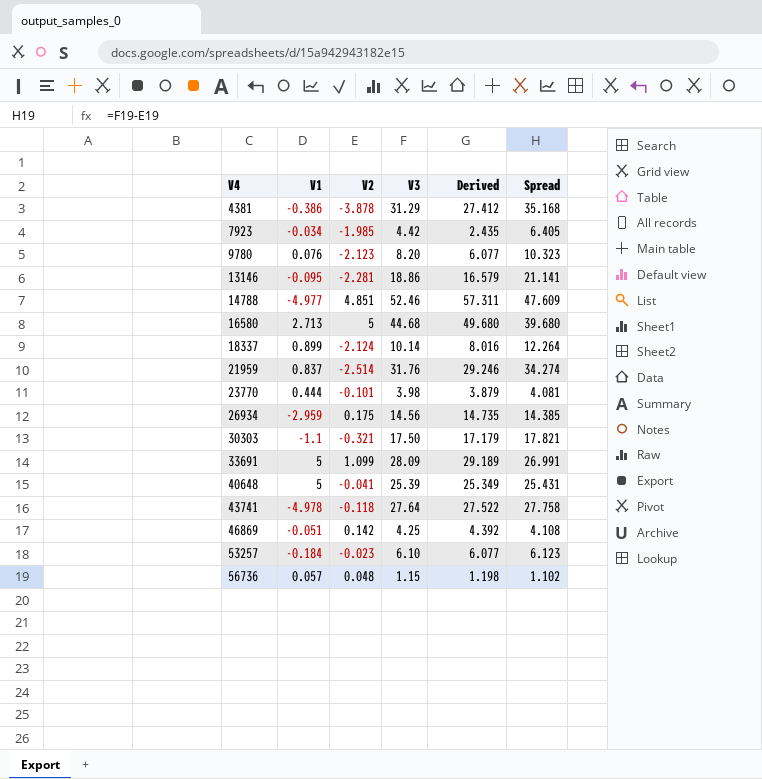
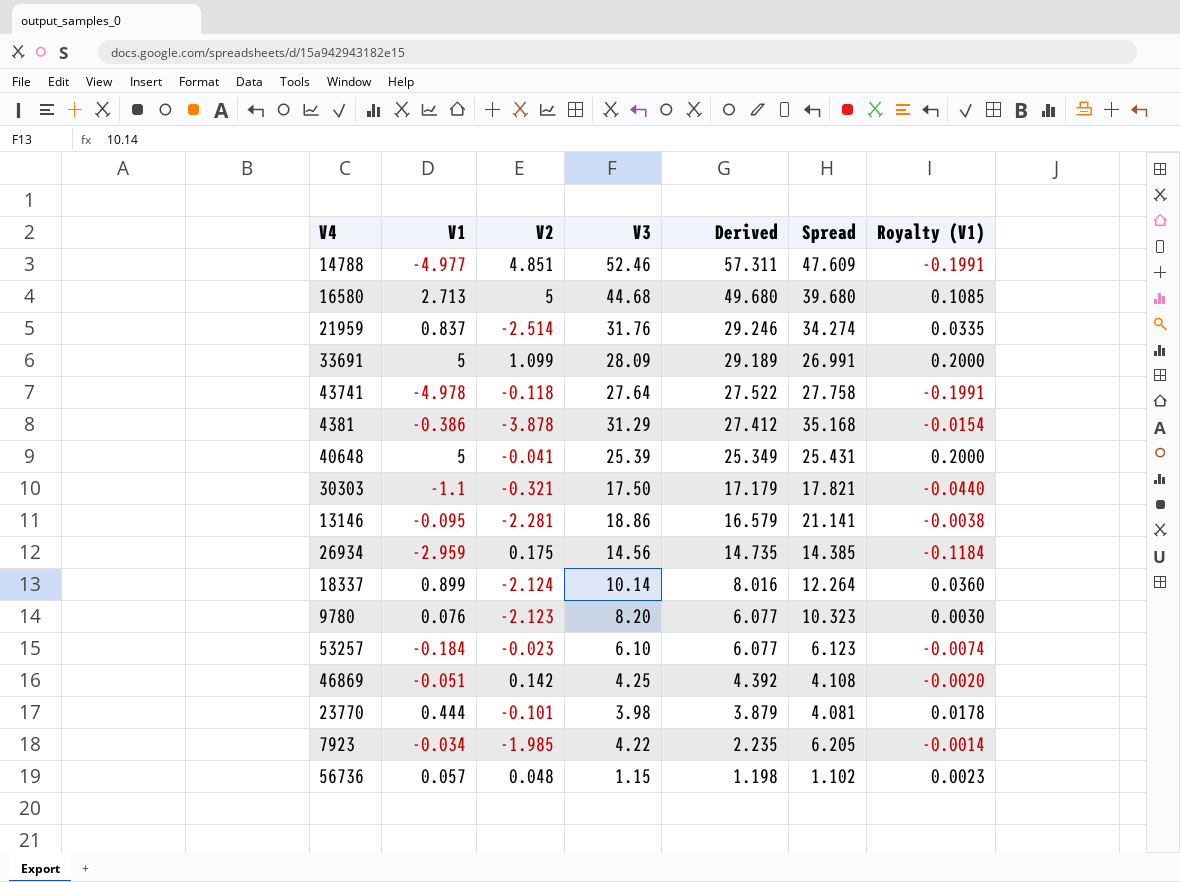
row order: V4 ascending -> Derived descending
column Royalty (V1) | formula: none -> [V1] * 0.04
7923 | V3: 4.42 -> 4.22
7923 | Derived: 2.435 -> 2.235
7923 | Spread: 6.405 -> 6.205

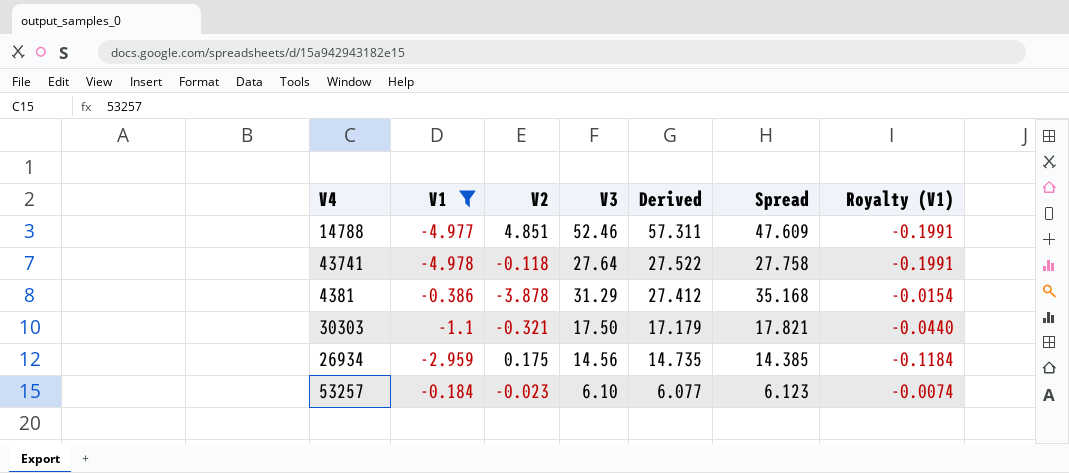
filter: none -> V1 <= -0.184

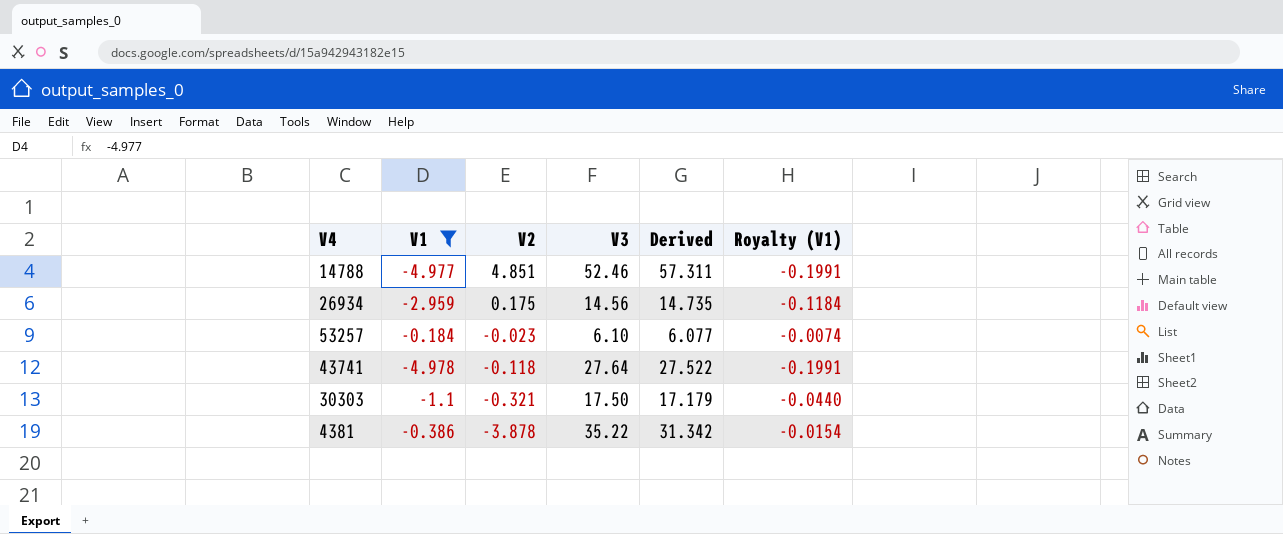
row order: Derived descending -> V2 descending
column Spread | formula: [V3] - [V2] -> none
4381 | V3: 31.29 -> 35.22
4381 | Derived: 27.412 -> 31.342

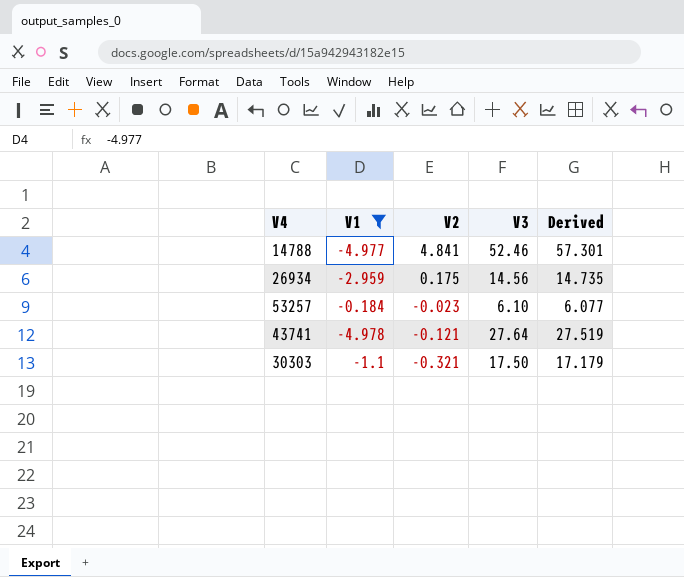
column Royalty (V1) | formula: [V1] * 0.04 -> none
row 4381: -0.386 | -3.878 | 35.22 | 31.342 | -0.0154 -> none
14788 | V2: 4.851 -> 4.841
14788 | Derived: 57.311 -> 57.301
43741 | V2: -0.118 -> -0.121
43741 | Derived: 27.522 -> 27.519

